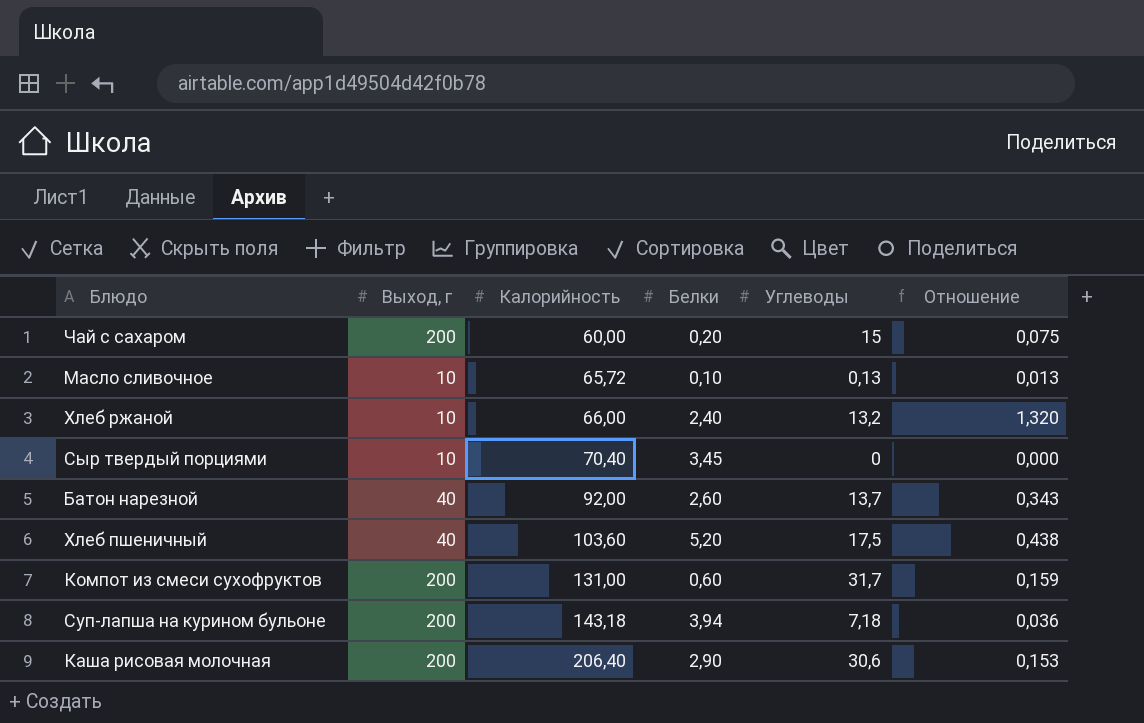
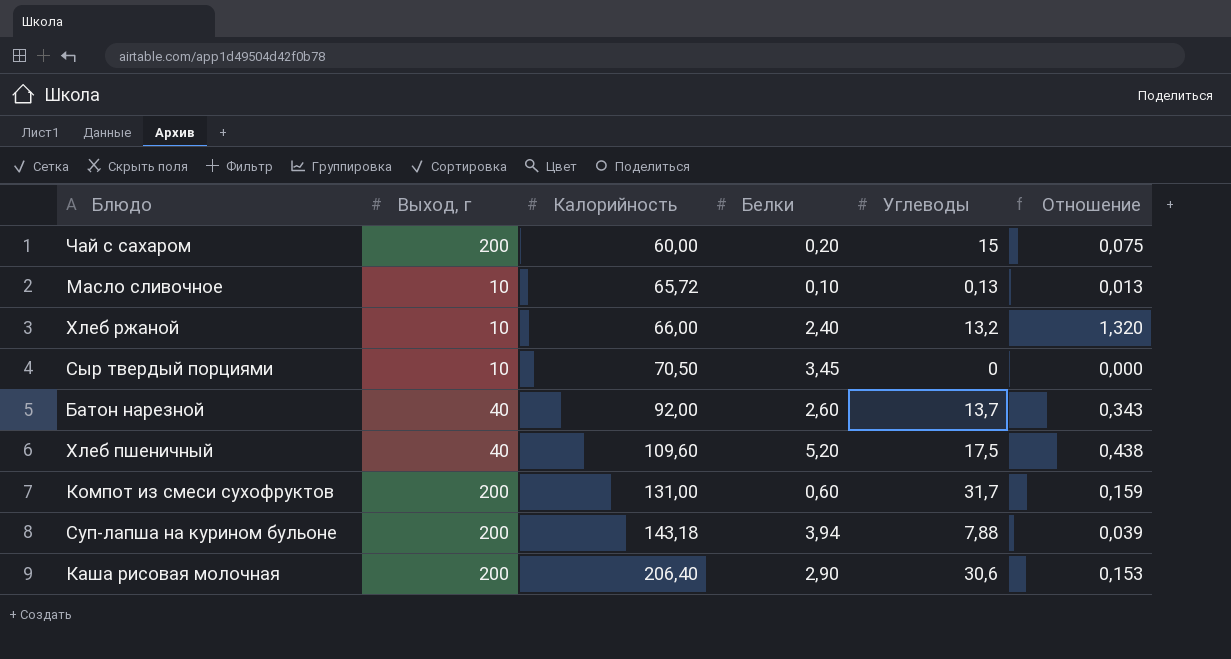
Сыр твердый порциями | Калорийность: 70,40 -> 70,50
Хлеб пшеничный | Калорийность: 103,60 -> 109,60
Суп-лапша на курином бульоне | Углеводы: 7,18 -> 7,88
Суп-лапша на курином бульоне | Отношение: 0,036 -> 0,039

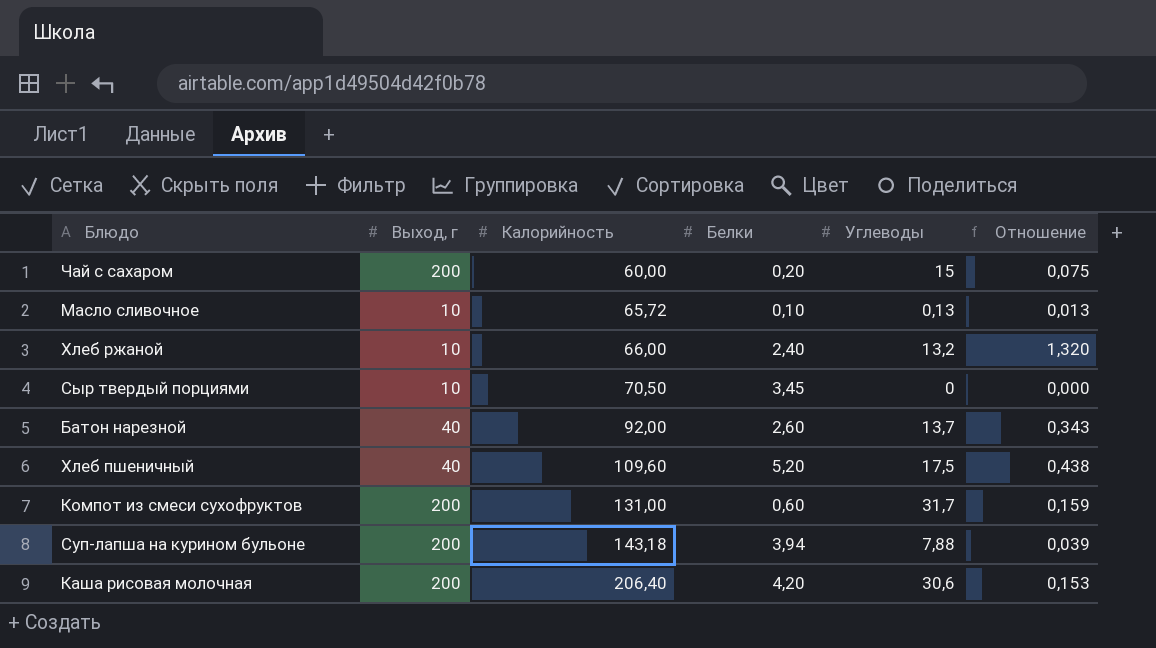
Каша рисовая молочная | Белки: 2,90 -> 4,20

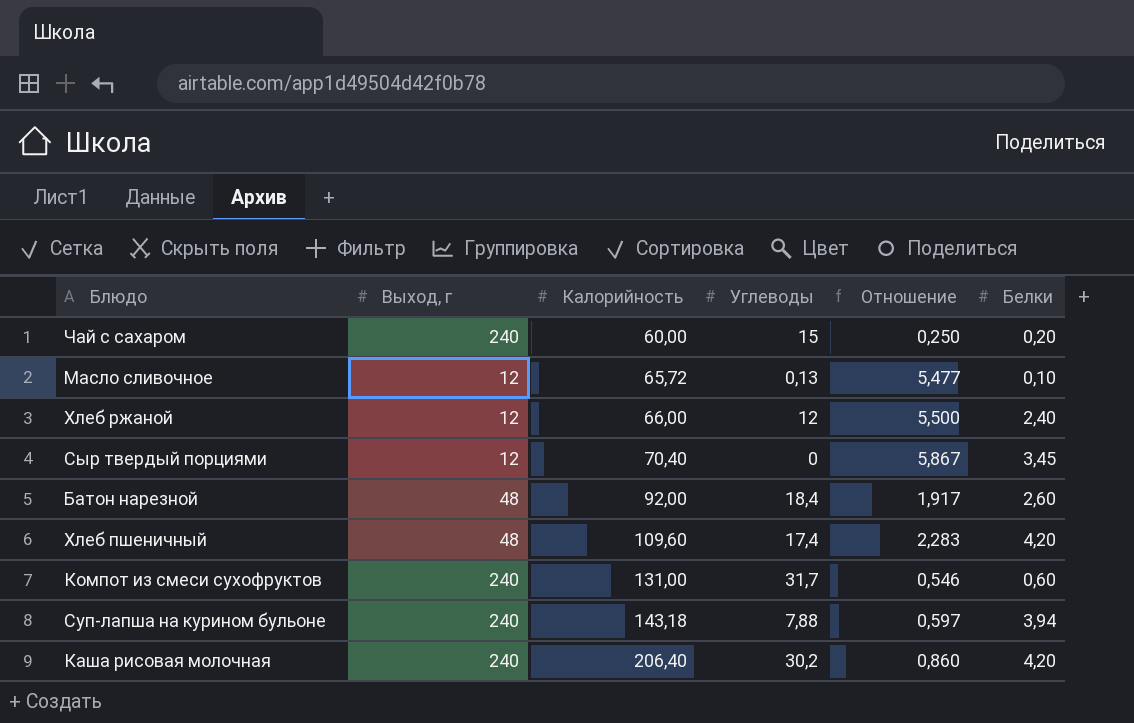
column Отношение | formula: [Углеводы] / [Выход, г] -> [Калорийность] / [Выход, г]
column Белки | position: 4 -> 6
Чай с сахаром | Выход, г: 200 -> 240
Масло сливочное | Выход, г: 10 -> 12
Хлеб ржаной | Выход, г: 10 -> 12
Хлеб ржаной | Углеводы: 13,2 -> 12
Сыр твердый порциями | Выход, г: 10 -> 12
Сыр твердый порциями | Калорийность: 70,50 -> 70,40
Батон нарезной | Выход, г: 40 -> 48
Батон нарезной | Углеводы: 13,7 -> 18,4
Хлеб пшеничный | Выход, г: 40 -> 48
Хлеб пшеничный | Углеводы: 17,5 -> 17,4
Хлеб пшеничный | Белки: 5,20 -> 4,20
Компот из смеси сухофруктов | Выход, г: 200 -> 240
Суп-лапша на курином бульоне | Выход, г: 200 -> 240
Каша рисовая молочная | Выход, г: 200 -> 240
Каша рисовая молочная | Углеводы: 30,6 -> 30,2

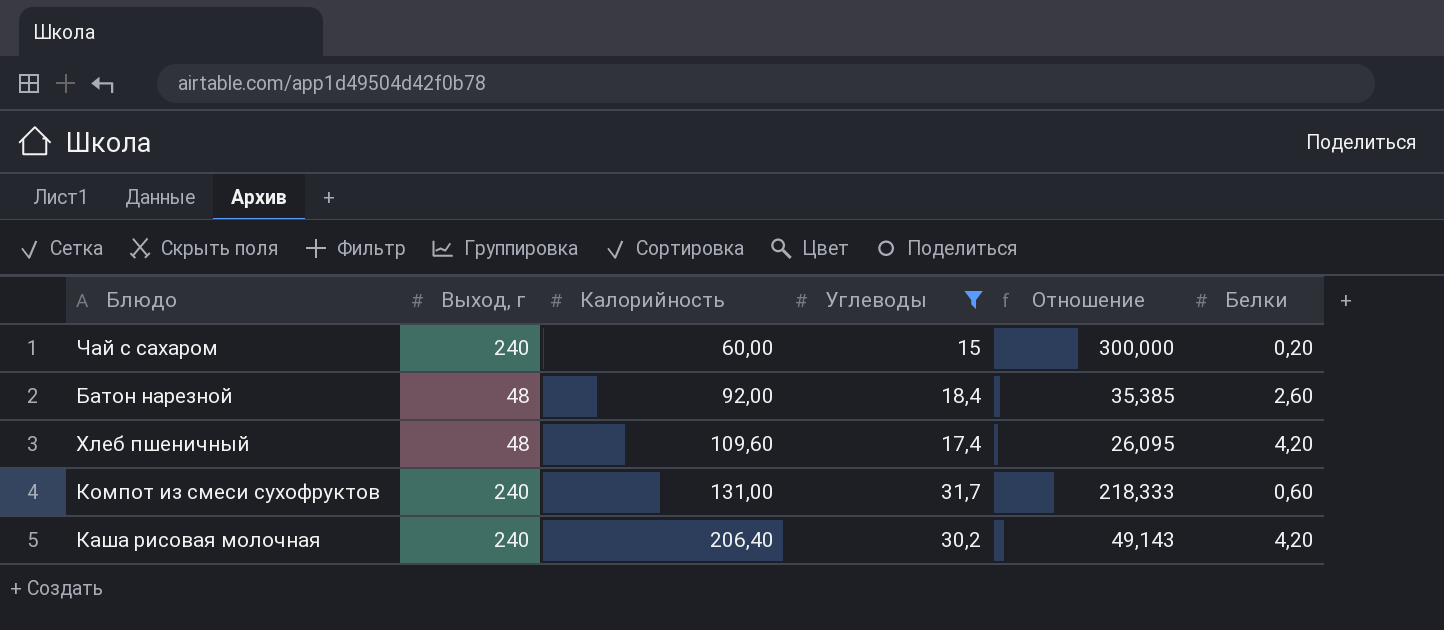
filter: none -> Углеводы >= 15
column Отношение | formula: [Калорийность] / [Выход, г] -> [Калорийность] / [Белки]

